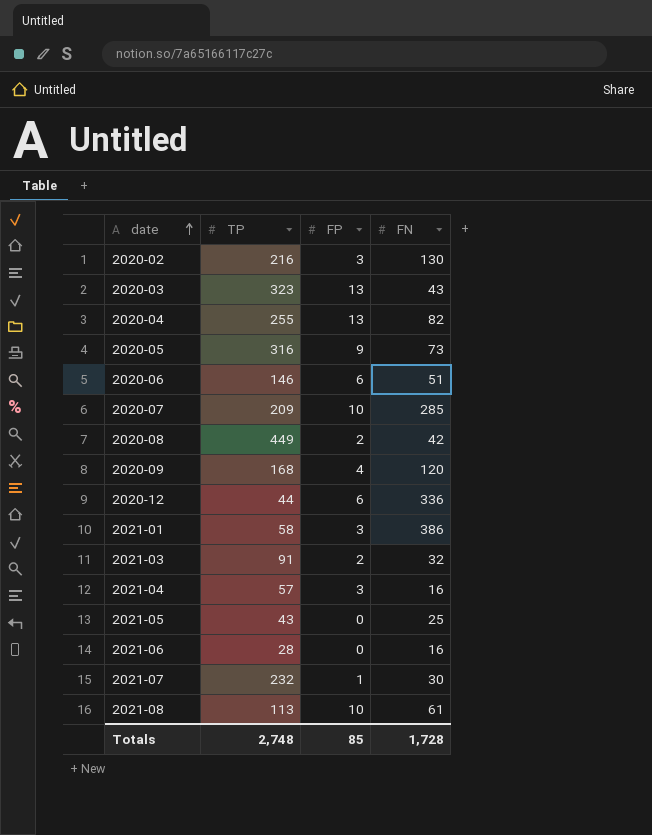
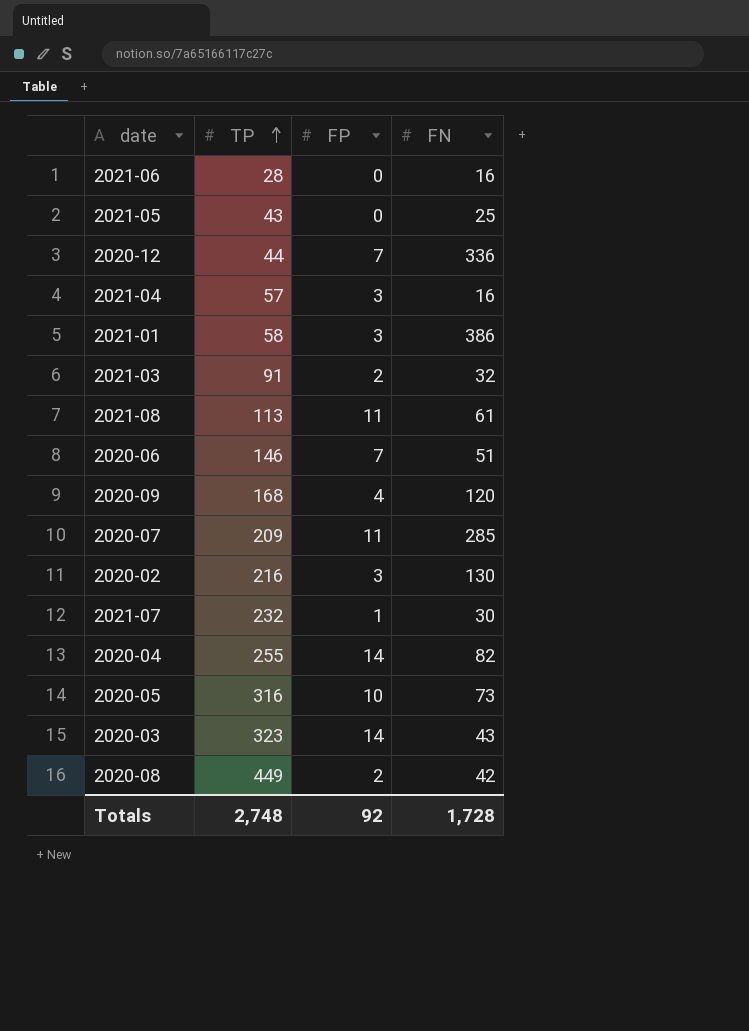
row order: date ascending -> TP ascending
2020-12 | FP: 6 -> 7
2021-08 | FP: 10 -> 11
2020-06 | FP: 6 -> 7
2020-07 | FP: 10 -> 11
2020-04 | FP: 13 -> 14
2020-05 | FP: 9 -> 10
2020-03 | FP: 13 -> 14
Totals | FP: 85 -> 92

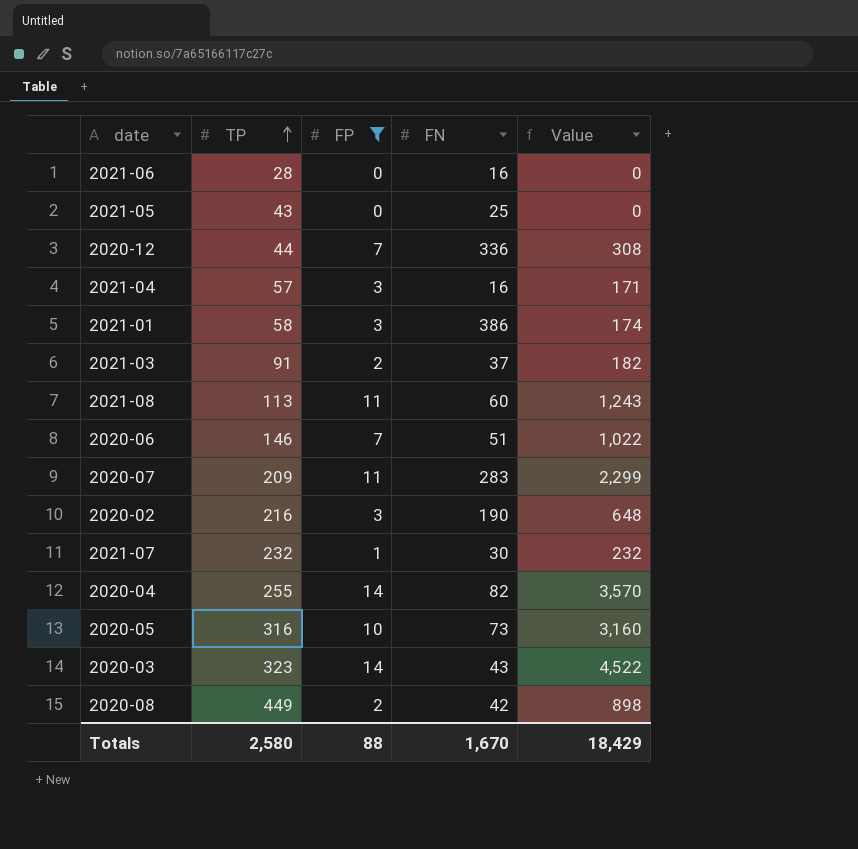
filter: none -> FP != 4
column Value | formula: none -> [TP] * [FP]
2021-03 | FN: 32 -> 37
2021-08 | FN: 61 -> 60
2020-07 | FN: 285 -> 283
2020-02 | FN: 130 -> 190
Totals | TP: 2,748 -> 2,580
Totals | FP: 92 -> 88
Totals | FN: 1,728 -> 1,670

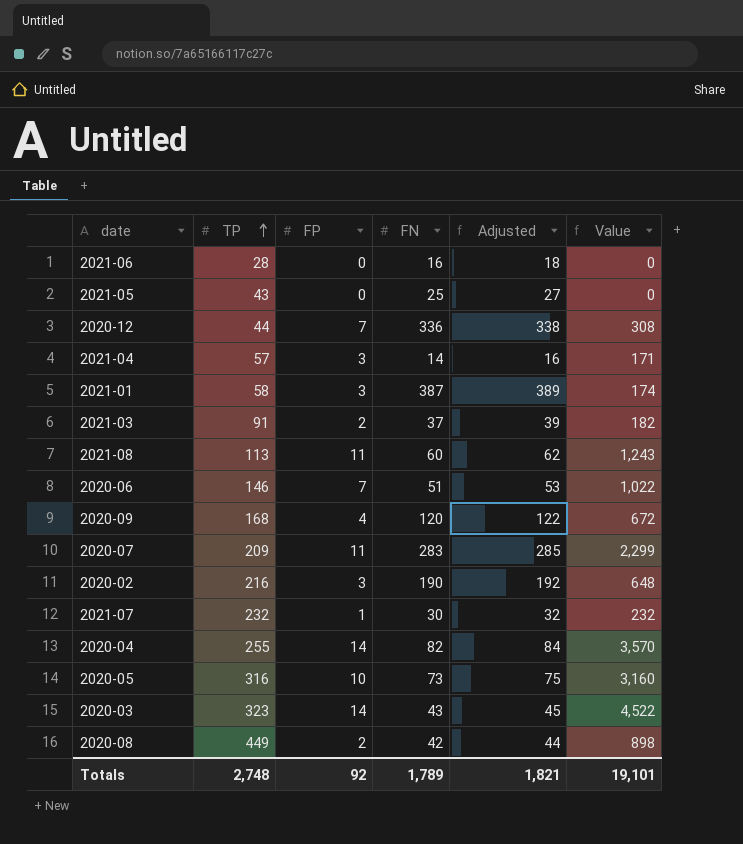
filter: FP != 4 -> none
column Adjusted | formula: none -> [FN] + 2
2021-04 | FN: 16 -> 14
2021-01 | FN: 386 -> 387
Totals | TP: 2,580 -> 2,748
Totals | FP: 88 -> 92
Totals | FN: 1,670 -> 1,789
Totals | Value: 18,429 -> 19,101

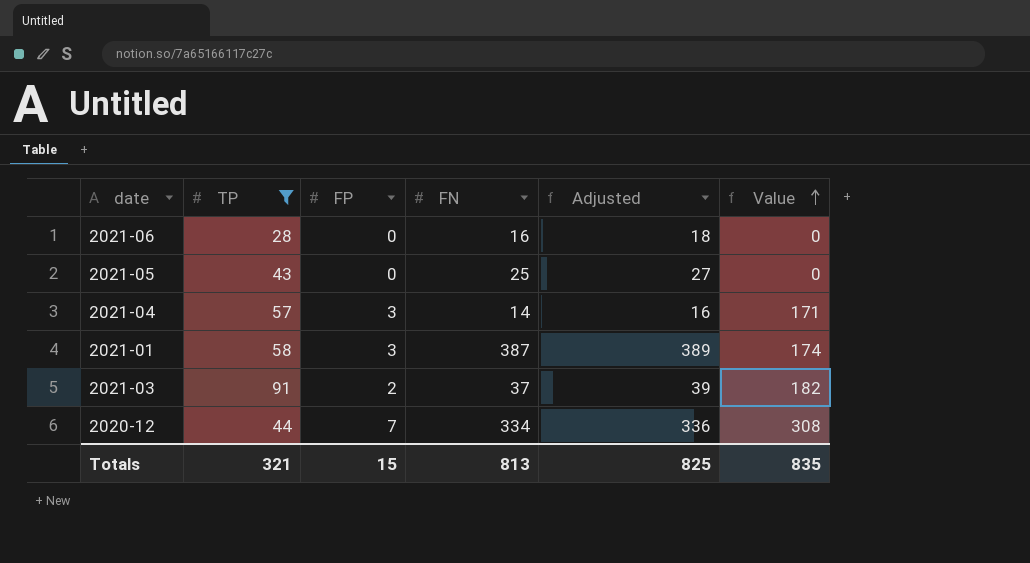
filter: none -> TP <= 91
row order: TP ascending -> Value ascending
2020-12 | FN: 336 -> 334
2020-12 | Adjusted: 338 -> 336
Totals | TP: 2,748 -> 321
Totals | FP: 92 -> 15
Totals | FN: 1,789 -> 813
Totals | Adjusted: 1,821 -> 825
Totals | Value: 19,101 -> 835

